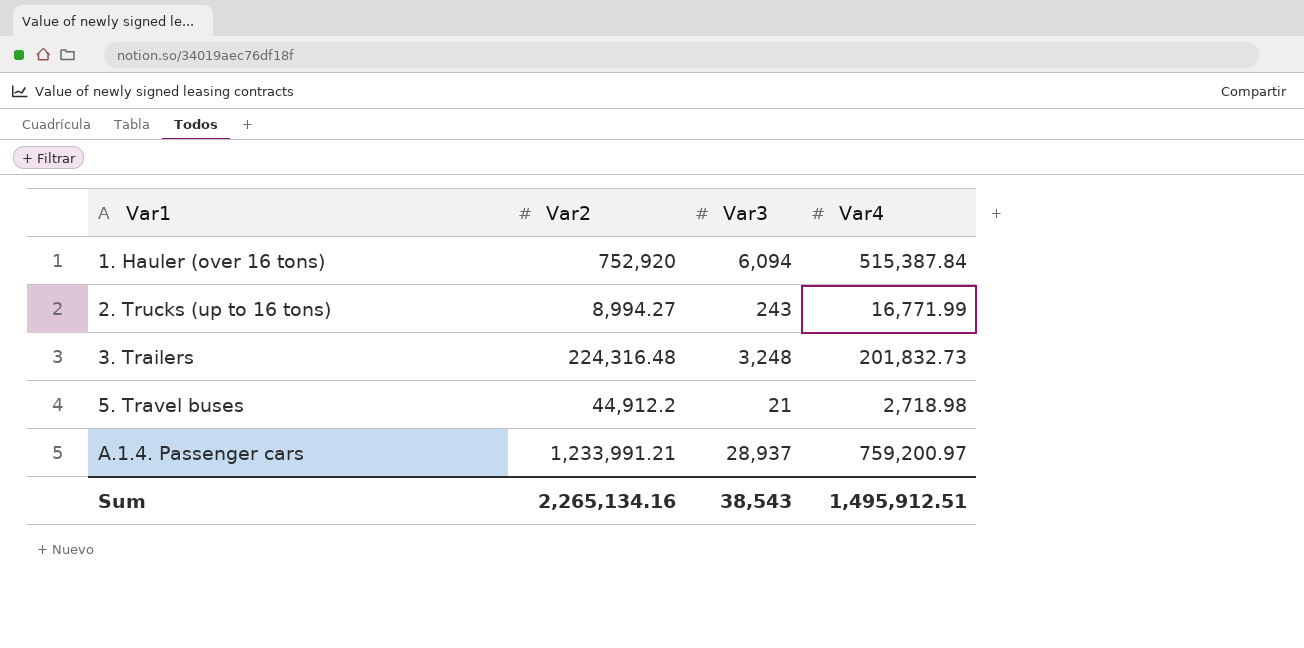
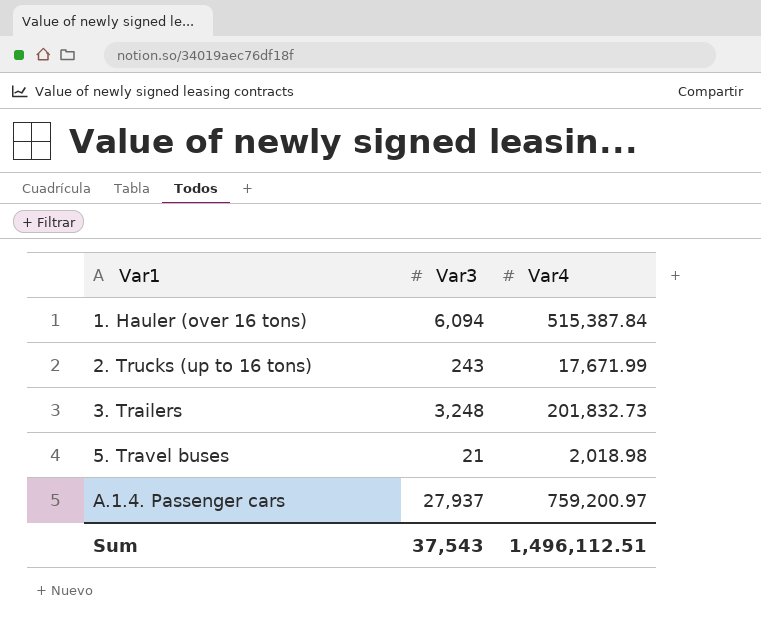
column Var2 | position: 2 -> none
2. Trucks (up to 16 tons) | Var4: 16,771.99 -> 17,671.99
5. Travel buses | Var4: 2,718.98 -> 2,018.98
A.1.4. Passenger cars | Var3: 28,937 -> 27,937
Sum | Var3: 38,543 -> 37,543
Sum | Var4: 1,495,912.51 -> 1,496,112.51

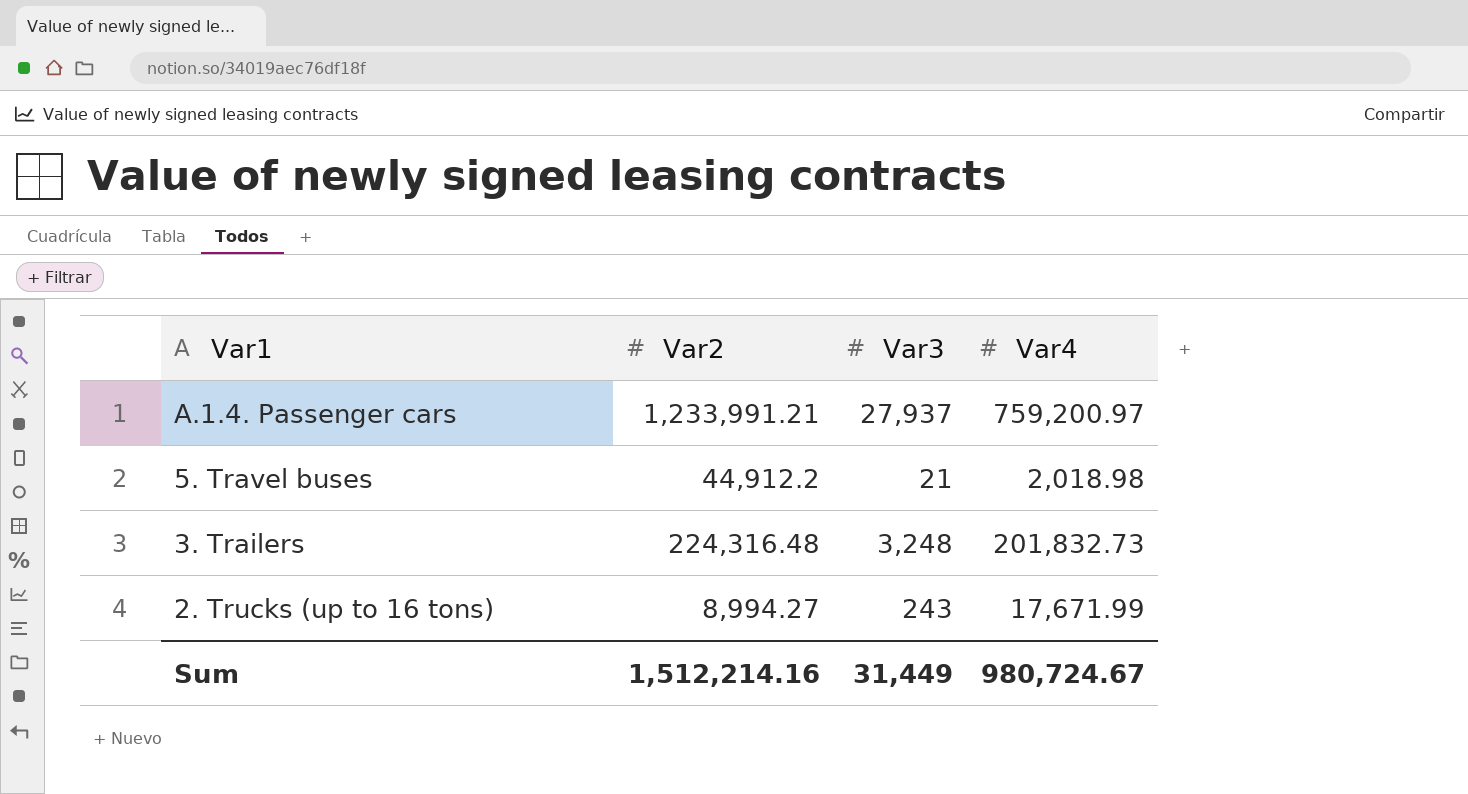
row order: Var1 ascending -> Var1 descending
column Var2 | position: none -> 2
row 1. Hauler (over 16 tons): 6,094 | 515,387.84 -> none
Sum | Var3: 37,543 -> 31,449
Sum | Var4: 1,496,112.51 -> 980,724.67

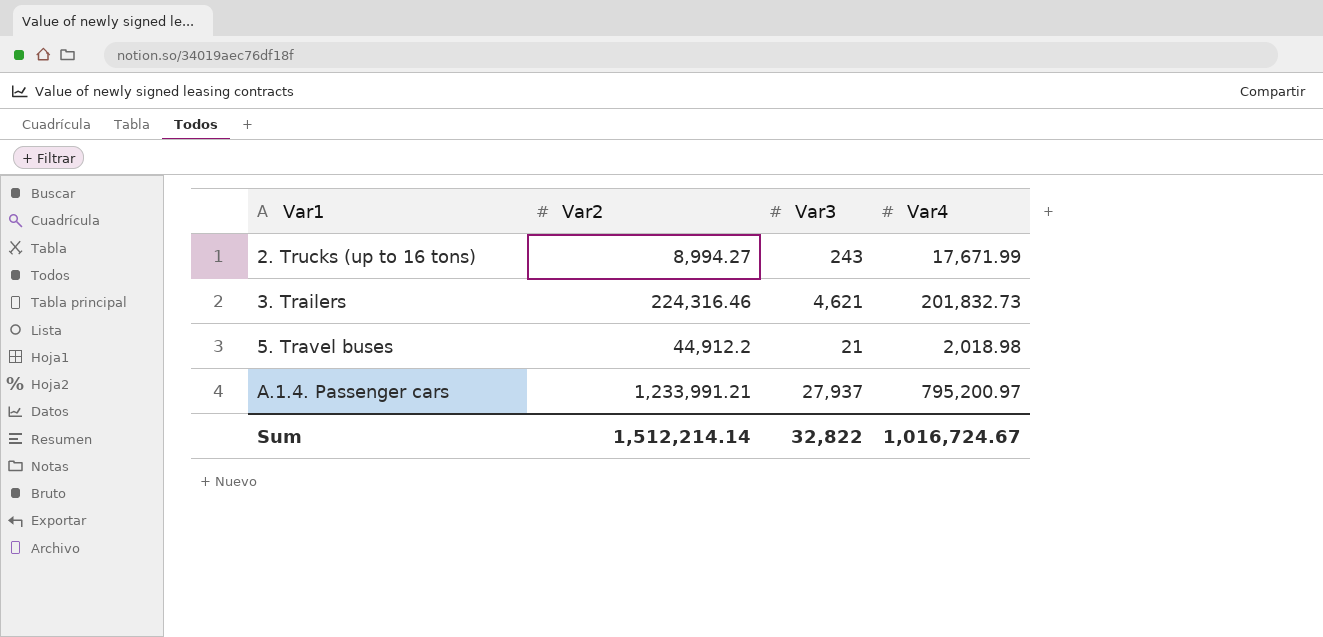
row order: Var1 descending -> Var1 ascending
3. Trailers | Var2: 224,316.48 -> 224,316.46
3. Trailers | Var3: 3,248 -> 4,621
A.1.4. Passenger cars | Var4: 759,200.97 -> 795,200.97
Sum | Var2: 1,512,214.16 -> 1,512,214.14
Sum | Var3: 31,449 -> 32,822
Sum | Var4: 980,724.67 -> 1,016,724.67

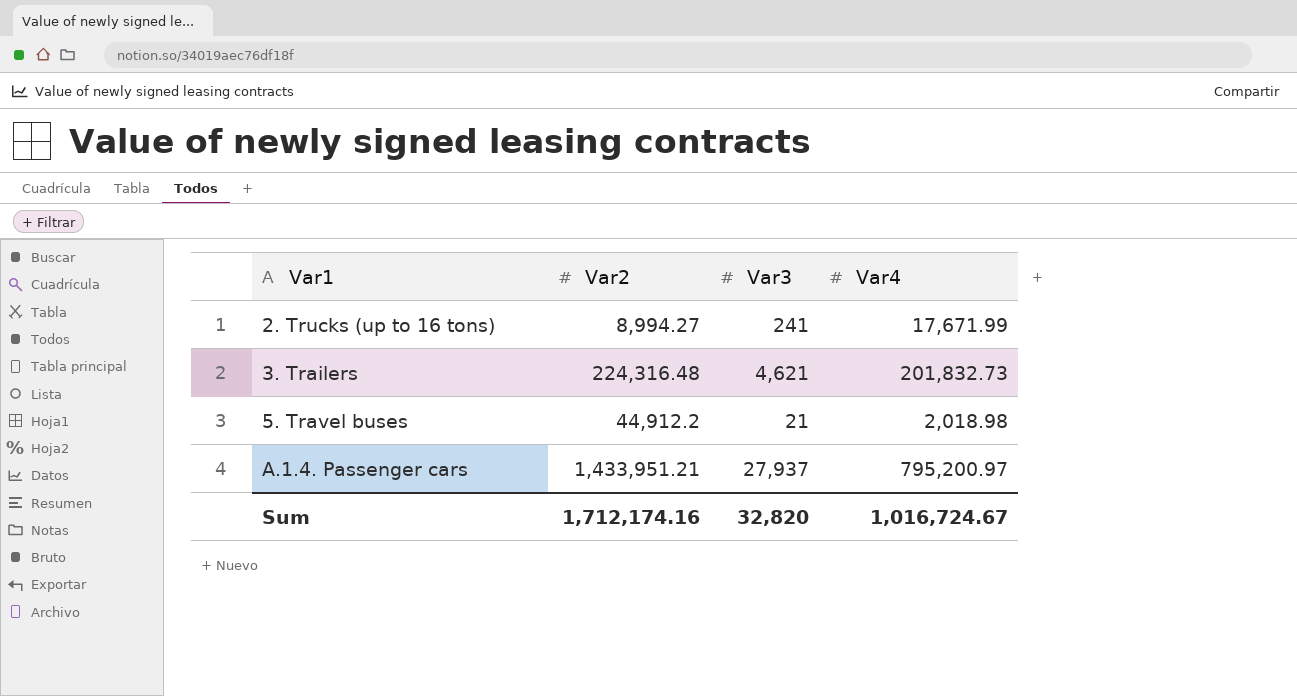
2. Trucks (up to 16 tons) | Var3: 243 -> 241
3. Trailers | Var2: 224,316.46 -> 224,316.48
A.1.4. Passenger cars | Var2: 1,233,991.21 -> 1,433,951.21
Sum | Var2: 1,512,214.14 -> 1,712,174.16
Sum | Var3: 32,822 -> 32,820

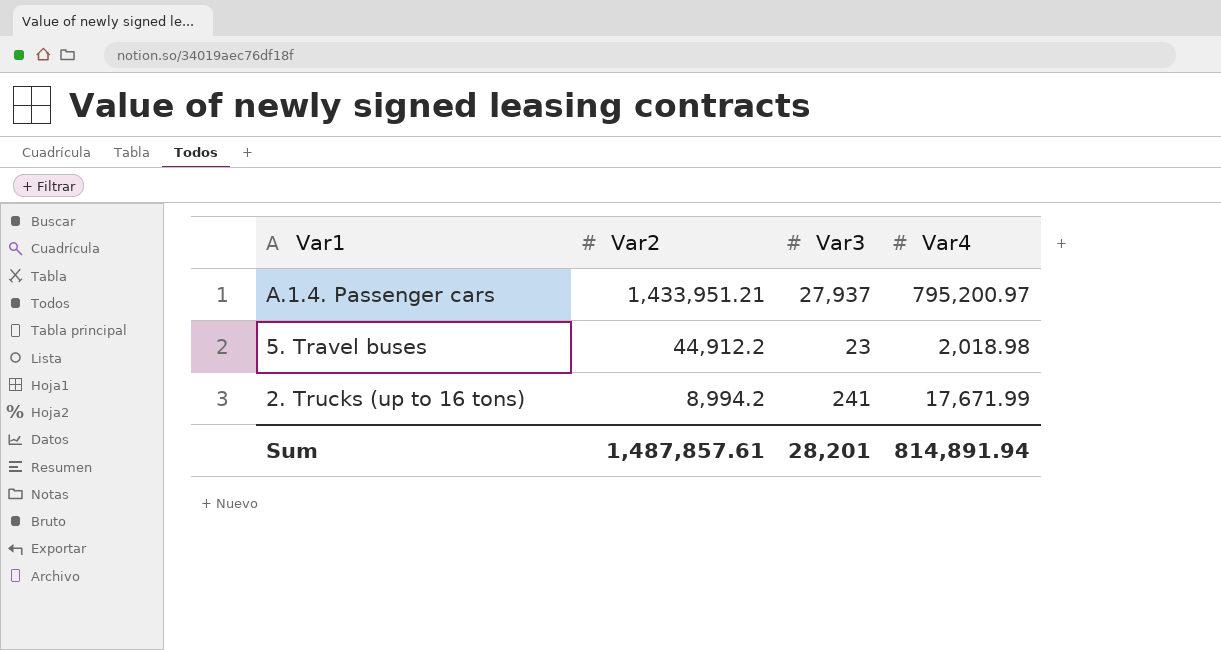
row order: Var1 ascending -> Var1 descending
row 3. Trailers: 224,316.48 | 4,621 | 201,832.73 -> none
5. Travel buses | Var3: 21 -> 23
2. Trucks (up to 16 tons) | Var2: 8,994.27 -> 8,994.2
Sum | Var2: 1,712,174.16 -> 1,487,857.61
Sum | Var3: 32,820 -> 28,201
Sum | Var4: 1,016,724.67 -> 814,891.94

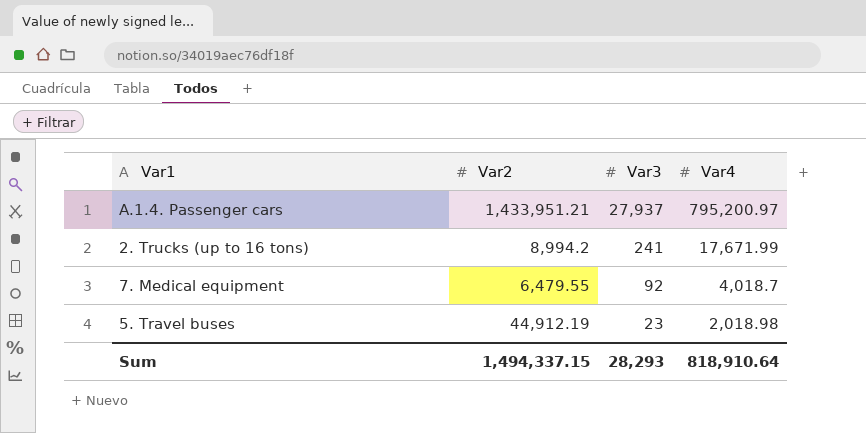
row order: Var1 descending -> Var3 descending
row 7. Medical equipment: none -> 6,479.55 | 92 | 4,018.7
5. Travel buses | Var2: 44,912.2 -> 44,912.19
Sum | Var2: 1,487,857.61 -> 1,494,337.15
Sum | Var3: 28,201 -> 28,293
Sum | Var4: 814,891.94 -> 818,910.64

